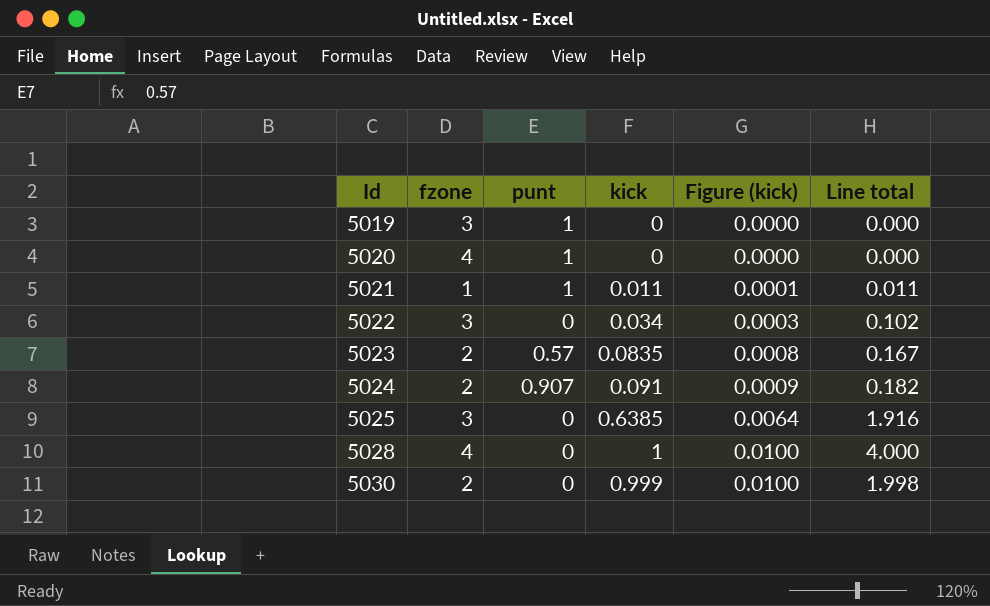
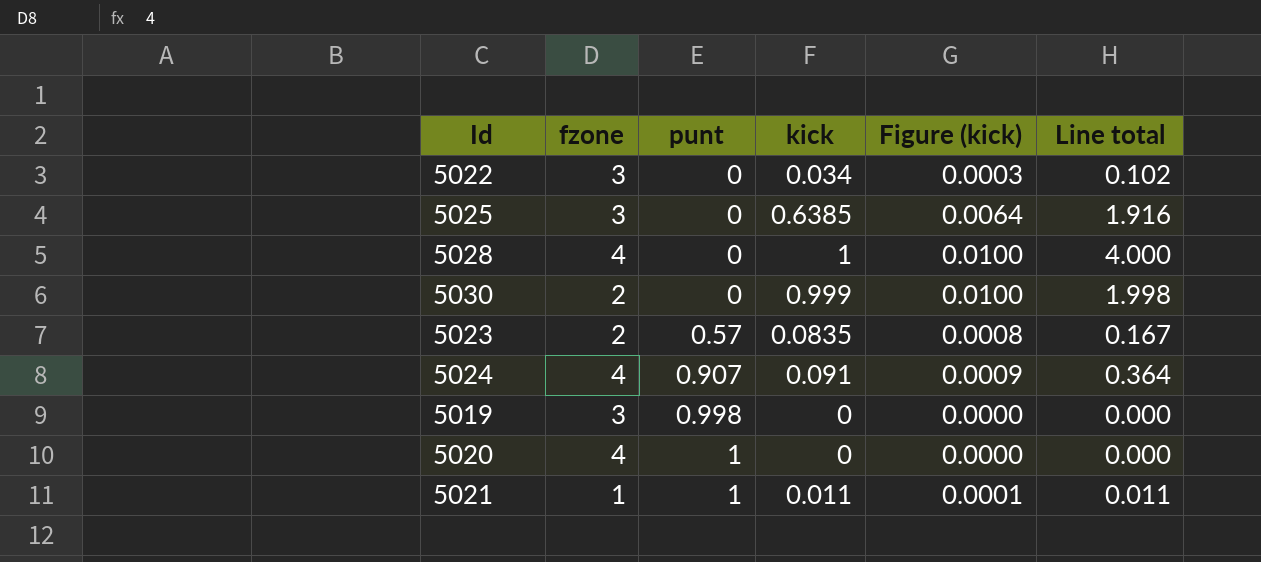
row order: Id ascending -> punt ascending
5024 | fzone: 2 -> 4
5024 | Line total: 0.182 -> 0.364
5019 | punt: 1 -> 0.998

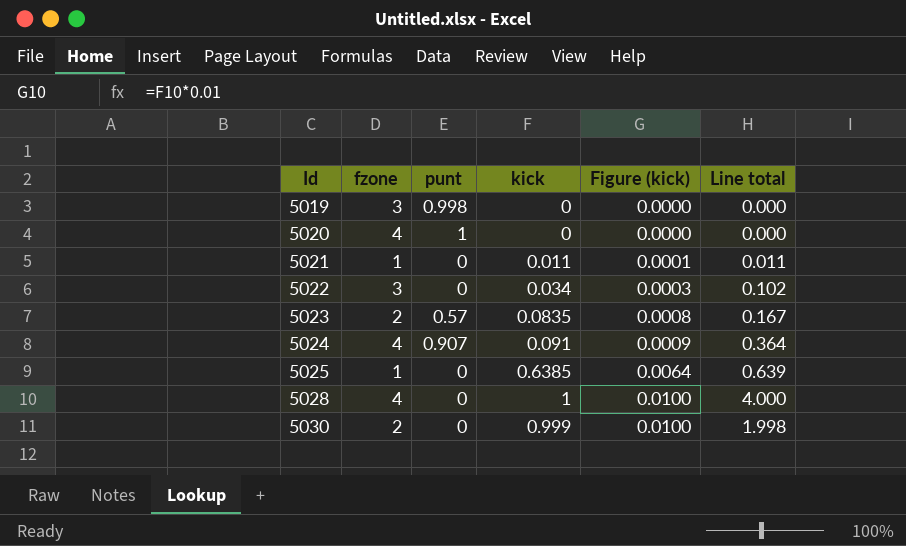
row order: punt ascending -> Id ascending
5021 | punt: 1 -> 0
5025 | fzone: 3 -> 1
5025 | Line total: 1.916 -> 0.639

